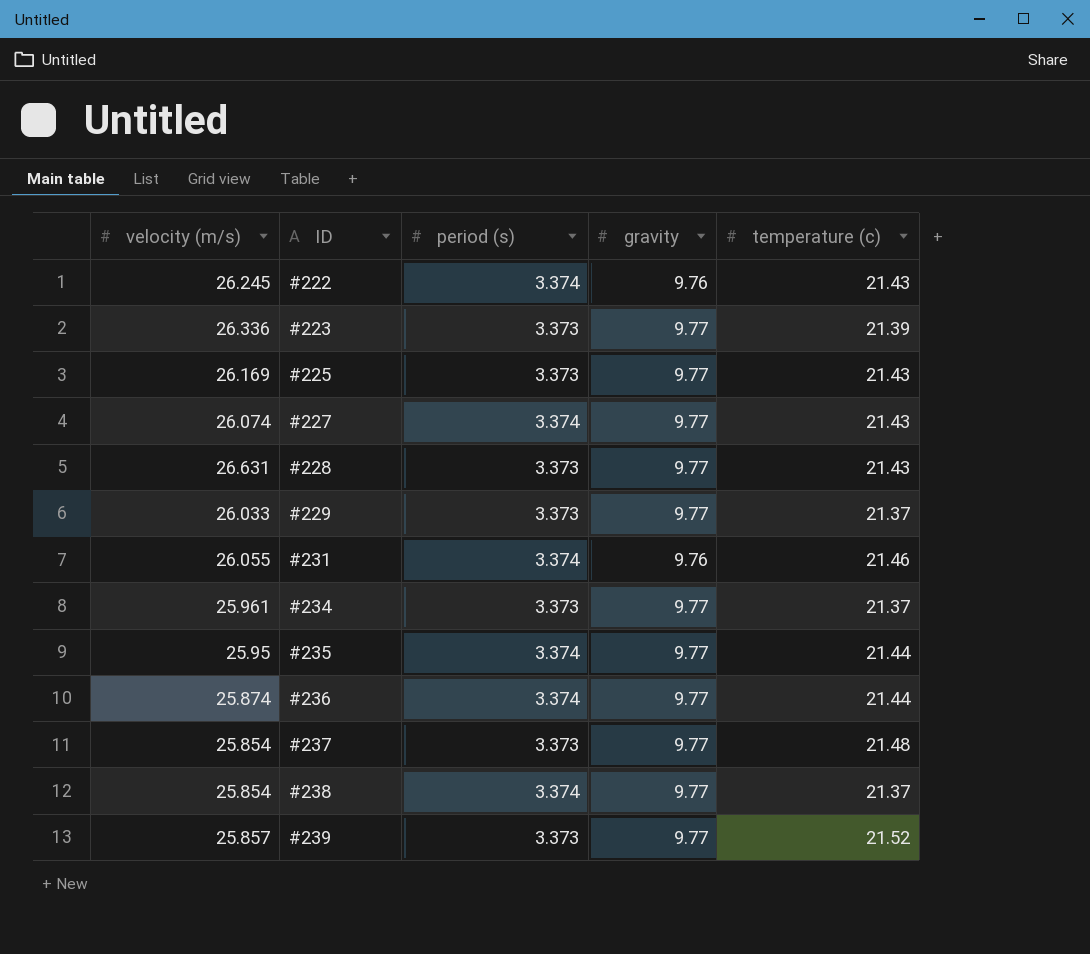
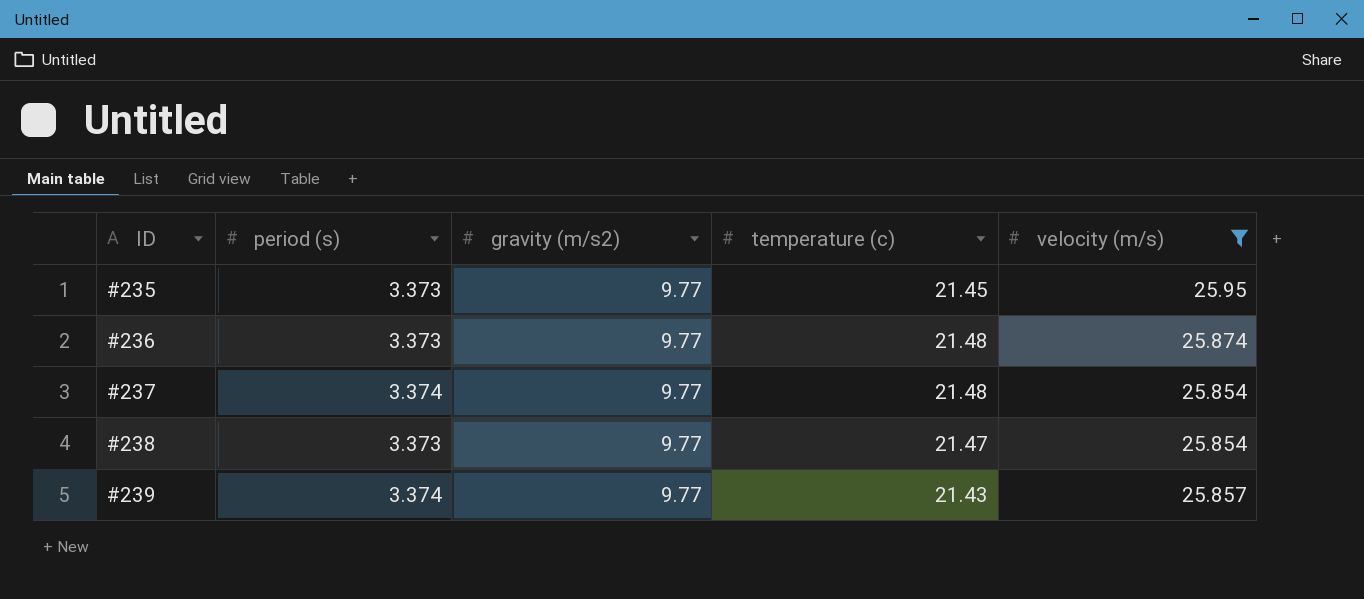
filter: none -> velocity (m/s) <= 25.95
column name: gravity -> gravity (m/s2)
column velocity (m/s) | position: 1 -> 5
#235 | period (s): 3.374 -> 3.373
#235 | temperature (c): 21.44 -> 21.45
#236 | period (s): 3.374 -> 3.373
#236 | temperature (c): 21.44 -> 21.48
#237 | period (s): 3.373 -> 3.374
#238 | period (s): 3.374 -> 3.373
#238 | temperature (c): 21.37 -> 21.47
#239 | period (s): 3.373 -> 3.374
#239 | temperature (c): 21.52 -> 21.43

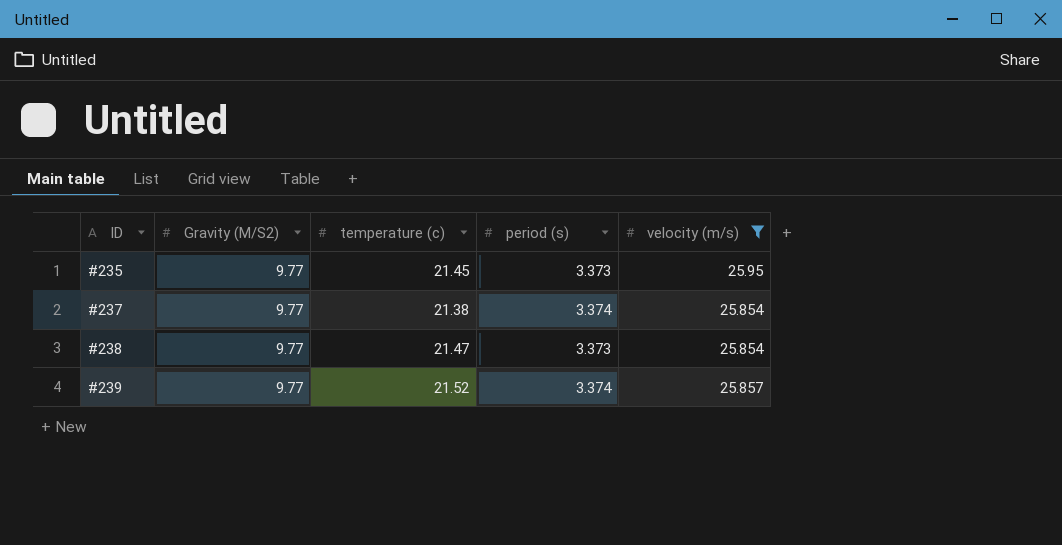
column name: gravity (m/s2) -> Gravity (M/S2)
column period (s) | position: 2 -> 4
row #236: 3.373 | 9.77 | 21.48 | 25.874 -> none
#237 | temperature (c): 21.48 -> 21.38
#239 | temperature (c): 21.43 -> 21.52

